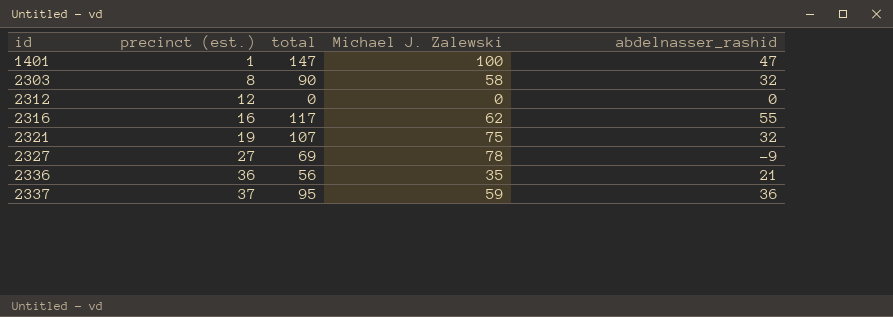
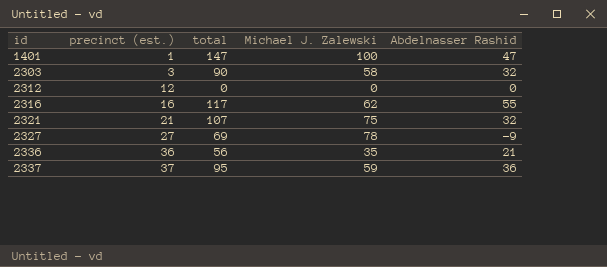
column name: abdelnasser_rashid -> Abdelnasser Rashid
2303 | precinct (est.): 8 -> 3
2321 | precinct (est.): 19 -> 21

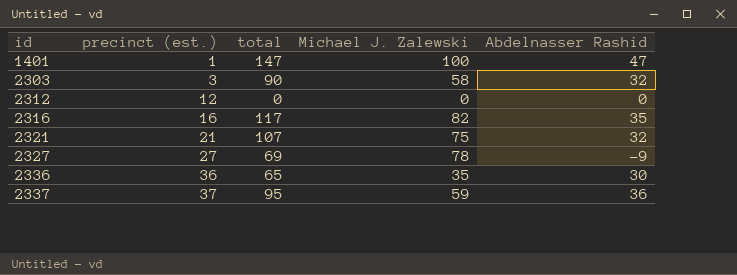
2316 | Michael J. Zalewski: 62 -> 82
2316 | Abdelnasser Rashid: 55 -> 35
2336 | total: 56 -> 65
2336 | Abdelnasser Rashid: 21 -> 30

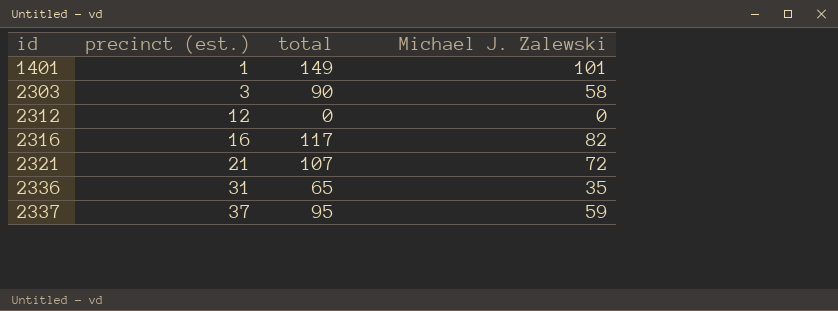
column Abdelnasser Rashid | formula: [total] - [Michael J. Zalewski] -> none
row 2327: 27 | 69 | 78 | -9 -> none
1401 | total: 147 -> 149
1401 | Michael J. Zalewski: 100 -> 101
2321 | Michael J. Zalewski: 75 -> 72
2336 | precinct (est.): 36 -> 31

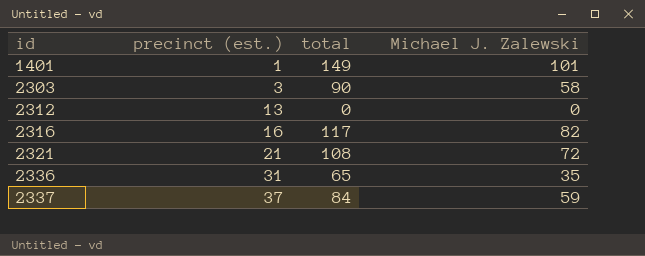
2312 | precinct (est.): 12 -> 13
2321 | total: 107 -> 108
2337 | total: 95 -> 84

